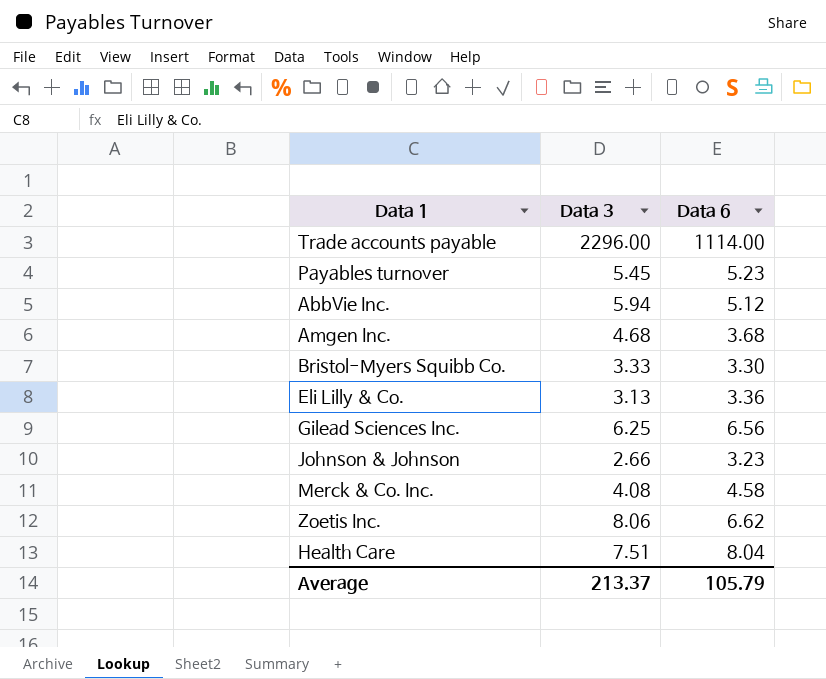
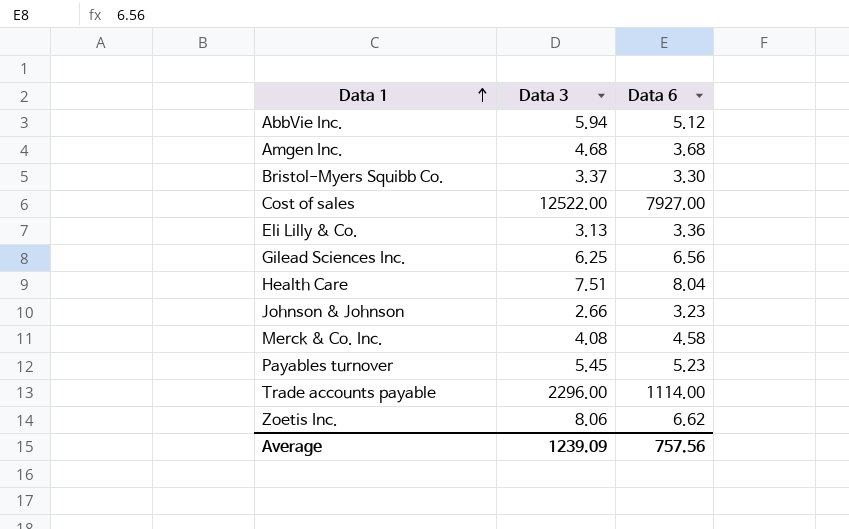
row order: none -> Data 1 ascending
Bristol-Myers Squibb Co. | Data 3: 3.33 -> 3.37
row Cost of sales: none -> 12522.00 | 7927.00
Average | Data 3: 213.37 -> 1239.09
Average | Data 6: 105.79 -> 757.56

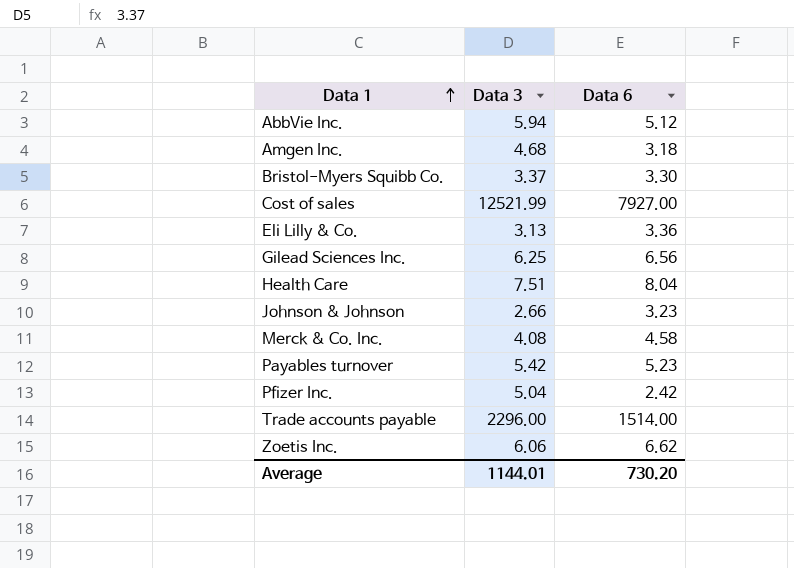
Amgen Inc. | Data 6: 3.68 -> 3.18
Cost of sales | Data 3: 12522.00 -> 12521.99
Payables turnover | Data 3: 5.45 -> 5.42
row Pfizer Inc.: none -> 5.04 | 2.42
Trade accounts payable | Data 6: 1114.00 -> 1514.00
Zoetis Inc. | Data 3: 8.06 -> 6.06
Average | Data 3: 1239.09 -> 1144.01
Average | Data 6: 757.56 -> 730.20

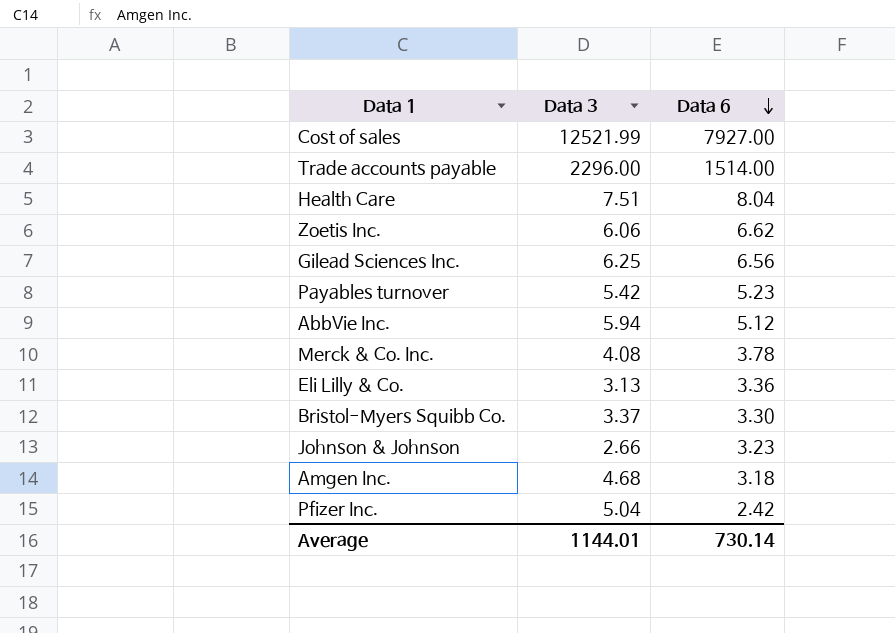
row order: Data 1 ascending -> Data 6 descending
Merck & Co. Inc. | Data 6: 4.58 -> 3.78
Average | Data 6: 730.20 -> 730.14

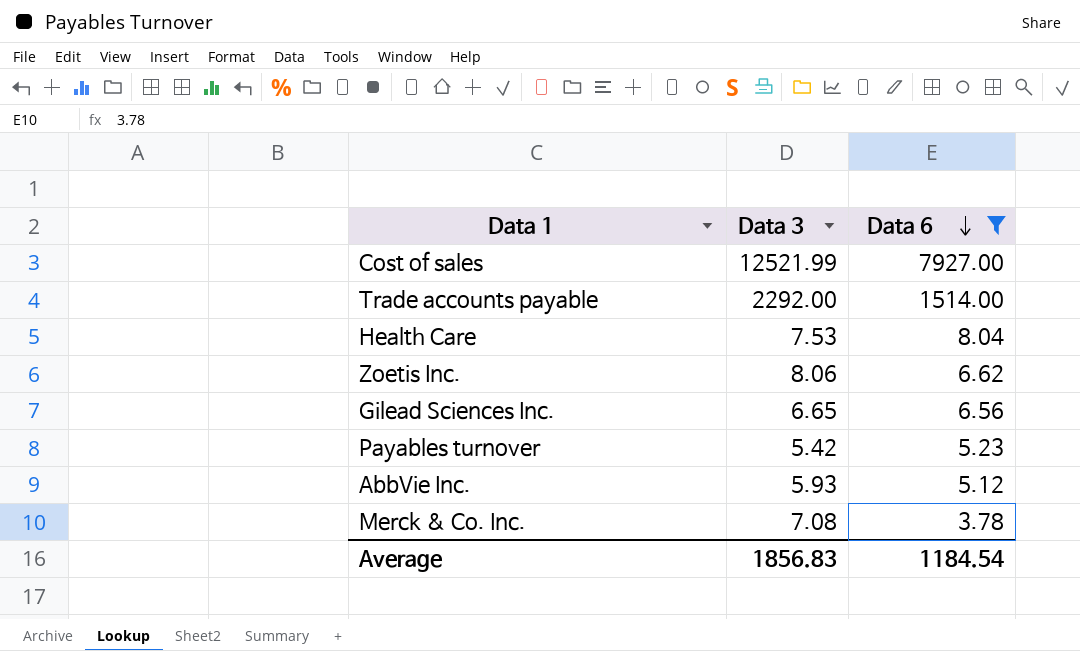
filter: none -> Data 6 >= 3.78
Trade accounts payable | Data 3: 2296.00 -> 2292.00
Health Care | Data 3: 7.51 -> 7.53
Zoetis Inc. | Data 3: 6.06 -> 8.06
Gilead Sciences Inc. | Data 3: 6.25 -> 6.65
AbbVie Inc. | Data 3: 5.94 -> 5.93
Merck & Co. Inc. | Data 3: 4.08 -> 7.08
Average | Data 3: 1144.01 -> 1856.83
Average | Data 6: 730.14 -> 1184.54

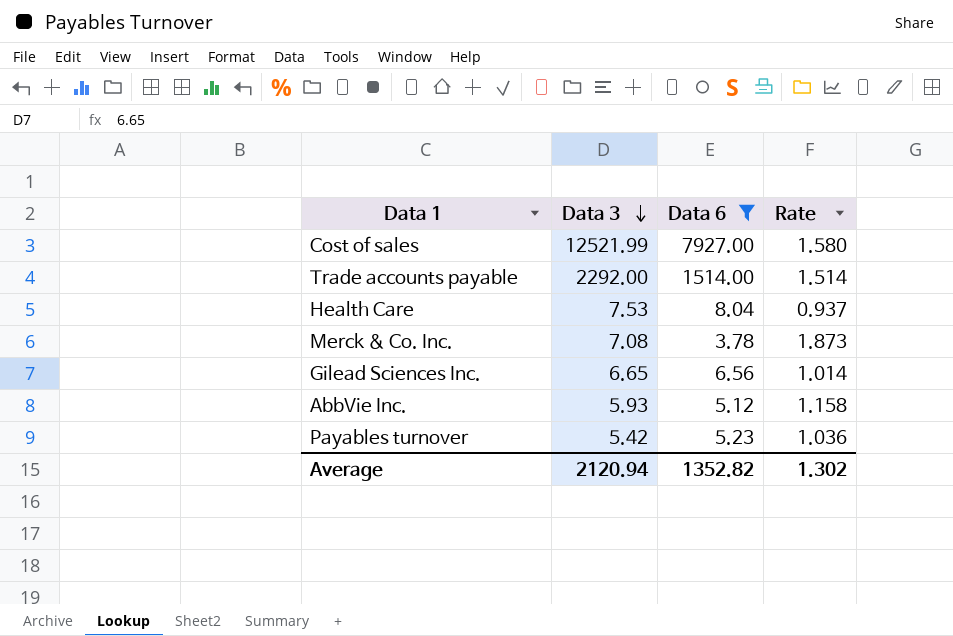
row order: Data 6 descending -> Data 3 descending
column Rate | formula: none -> [Data 3] / [Data 6]
row Zoetis Inc.: 8.06 | 6.62 -> none
Average | Data 3: 1856.83 -> 2120.94
Average | Data 6: 1184.54 -> 1352.82

